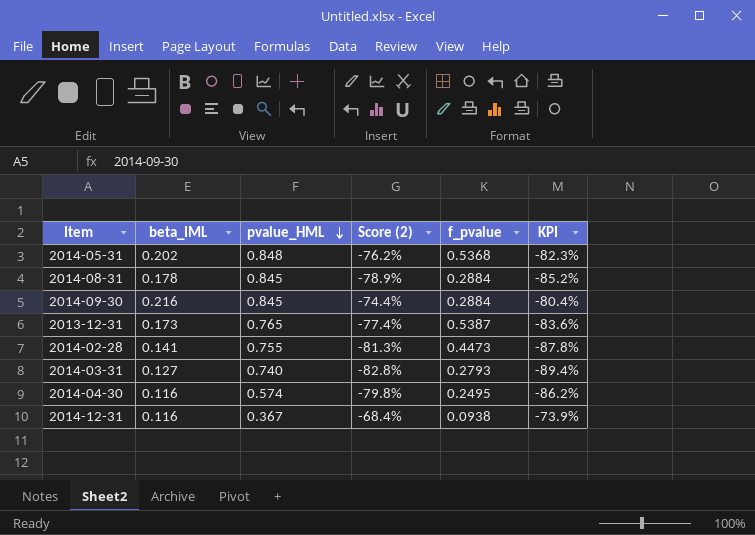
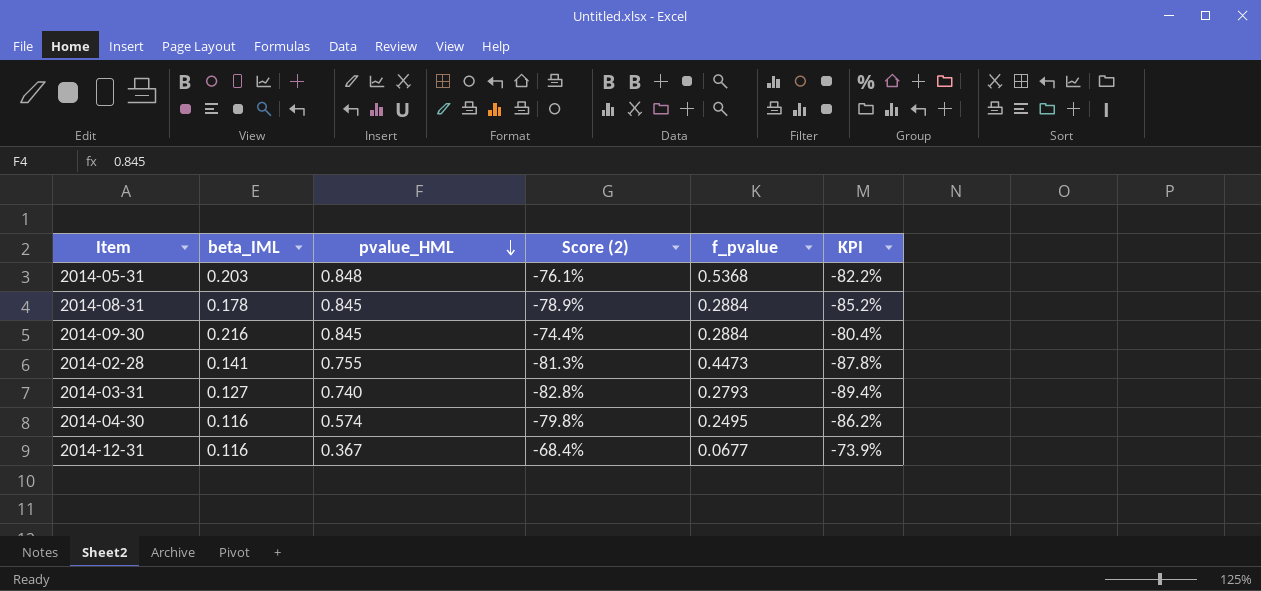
row 2013-12-31: 0.173 | 0.765 | -77.4% | 0.5387 | -83.6% -> none
2014-05-31 | beta_IML: 0.202 -> 0.203
2014-05-31 | Score (2): -76.2% -> -76.1%
2014-05-31 | KPI: -82.3% -> -82.2%
2014-12-31 | f_pvalue: 0.0938 -> 0.0677

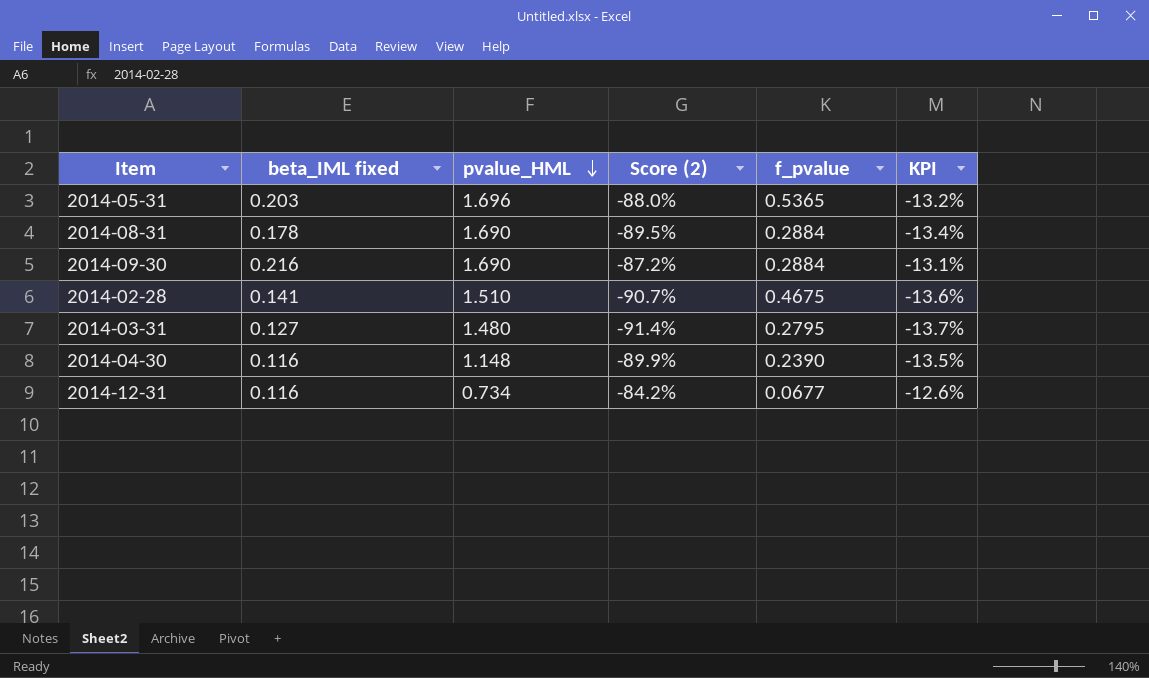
column name: beta_IML -> beta_IML fixed
column KPI | formula: [Score (2)] * 1.08 -> [Score (2)] * 0.15
2014-05-31 | pvalue_HML: 0.848 -> 1.696
2014-05-31 | Score (2): -76.1% -> -88.0%
2014-05-31 | f_pvalue: 0.5368 -> 0.5365
2014-08-31 | pvalue_HML: 0.845 -> 1.690
2014-08-31 | Score (2): -78.9% -> -89.5%
2014-09-30 | pvalue_HML: 0.845 -> 1.690
2014-09-30 | Score (2): -74.4% -> -87.2%
2014-02-28 | pvalue_HML: 0.755 -> 1.510
2014-02-28 | Score (2): -81.3% -> -90.7%
2014-02-28 | f_pvalue: 0.4473 -> 0.4675
2014-03-31 | pvalue_HML: 0.740 -> 1.480
2014-03-31 | Score (2): -82.8% -> -91.4%
2014-03-31 | f_pvalue: 0.2793 -> 0.2795
2014-04-30 | pvalue_HML: 0.574 -> 1.148
2014-04-30 | Score (2): -79.8% -> -89.9%
2014-04-30 | f_pvalue: 0.2495 -> 0.2390
2014-12-31 | pvalue_HML: 0.367 -> 0.734
2014-12-31 | Score (2): -68.4% -> -84.2%

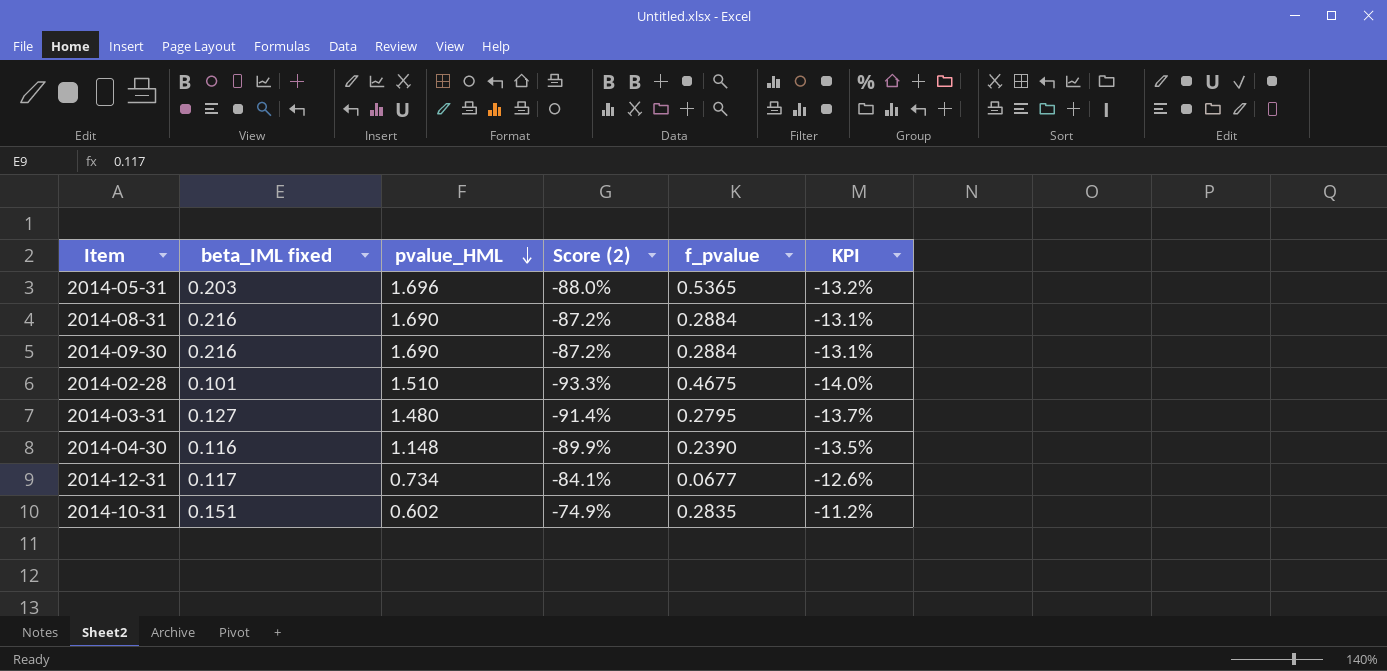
2014-08-31 | beta_IML fixed: 0.178 -> 0.216
2014-08-31 | Score (2): -89.5% -> -87.2%
2014-08-31 | KPI: -13.4% -> -13.1%
2014-02-28 | beta_IML fixed: 0.141 -> 0.101
2014-02-28 | Score (2): -90.7% -> -93.3%
2014-02-28 | KPI: -13.6% -> -14.0%
2014-12-31 | beta_IML fixed: 0.116 -> 0.117
2014-12-31 | Score (2): -84.2% -> -84.1%
row 2014-10-31: none -> 0.151 | 0.602 | -74.9% | 0.2835 | -11.2%

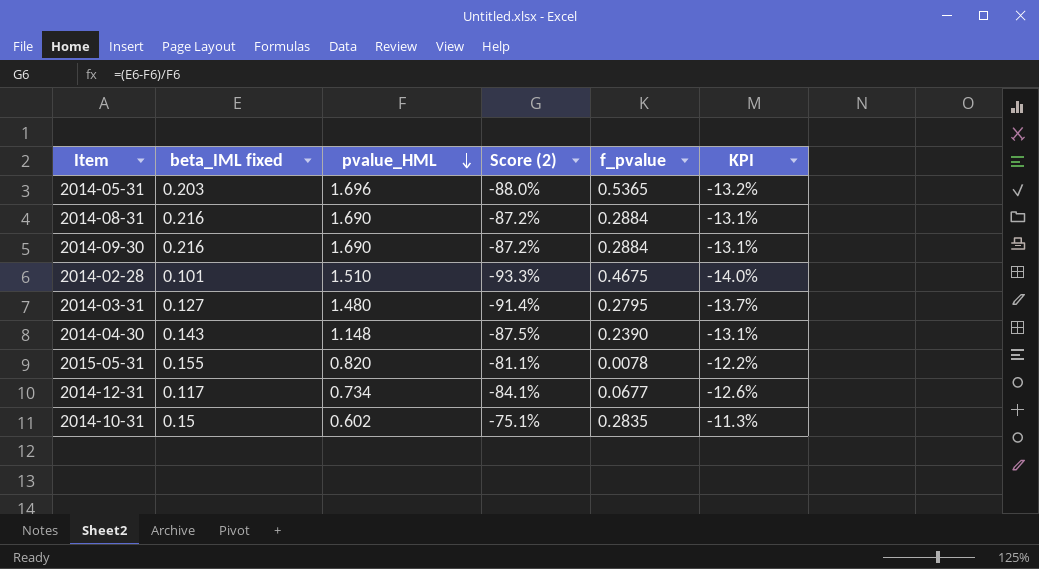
2014-04-30 | beta_IML fixed: 0.116 -> 0.143
2014-04-30 | Score (2): -89.9% -> -87.5%
2014-04-30 | KPI: -13.5% -> -13.1%
row 2015-05-31: none -> 0.155 | 0.820 | -81.1% | 0.0078 | -12.2%
2014-10-31 | beta_IML fixed: 0.151 -> 0.15
2014-10-31 | Score (2): -74.9% -> -75.1%
2014-10-31 | KPI: -11.2% -> -11.3%

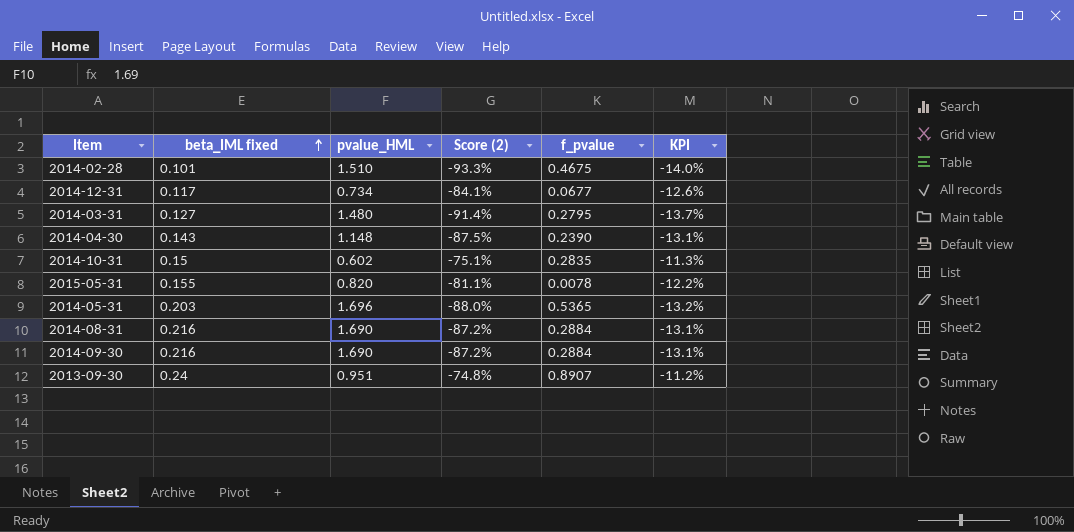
row order: pvalue_HML descending -> beta_IML fixed ascending
row 2013-09-30: none -> 0.24 | 0.951 | -74.8% | 0.8907 | -11.2%

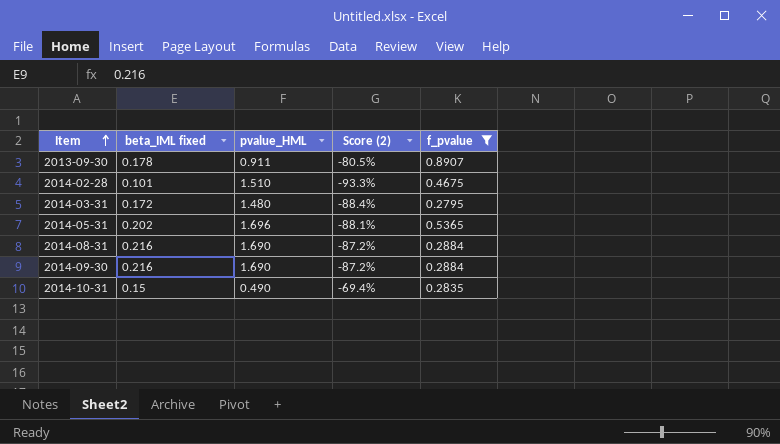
filter: none -> f_pvalue >= 0.2795
row order: beta_IML fixed ascending -> Item ascending
column KPI | formula: [Score (2)] * 0.15 -> none
2013-09-30 | beta_IML fixed: 0.24 -> 0.178
2013-09-30 | pvalue_HML: 0.951 -> 0.911
2013-09-30 | Score (2): -74.8% -> -80.5%
2014-03-31 | beta_IML fixed: 0.127 -> 0.172
2014-03-31 | Score (2): -91.4% -> -88.4%
2014-05-31 | beta_IML fixed: 0.203 -> 0.202
2014-05-31 | Score (2): -88.0% -> -88.1%
2014-10-31 | pvalue_HML: 0.602 -> 0.490
2014-10-31 | Score (2): -75.1% -> -69.4%

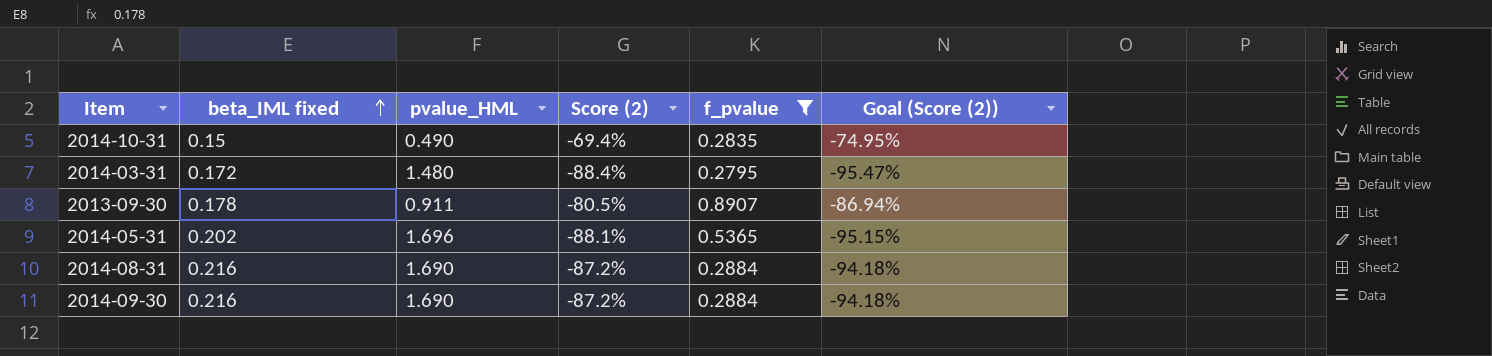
row order: Item ascending -> beta_IML fixed ascending
column Goal (Score (2)) | formula: none -> [Score (2)] * 1.08
row 2014-02-28: 0.101 | 1.510 | -93.3% | 0.4675 -> none

